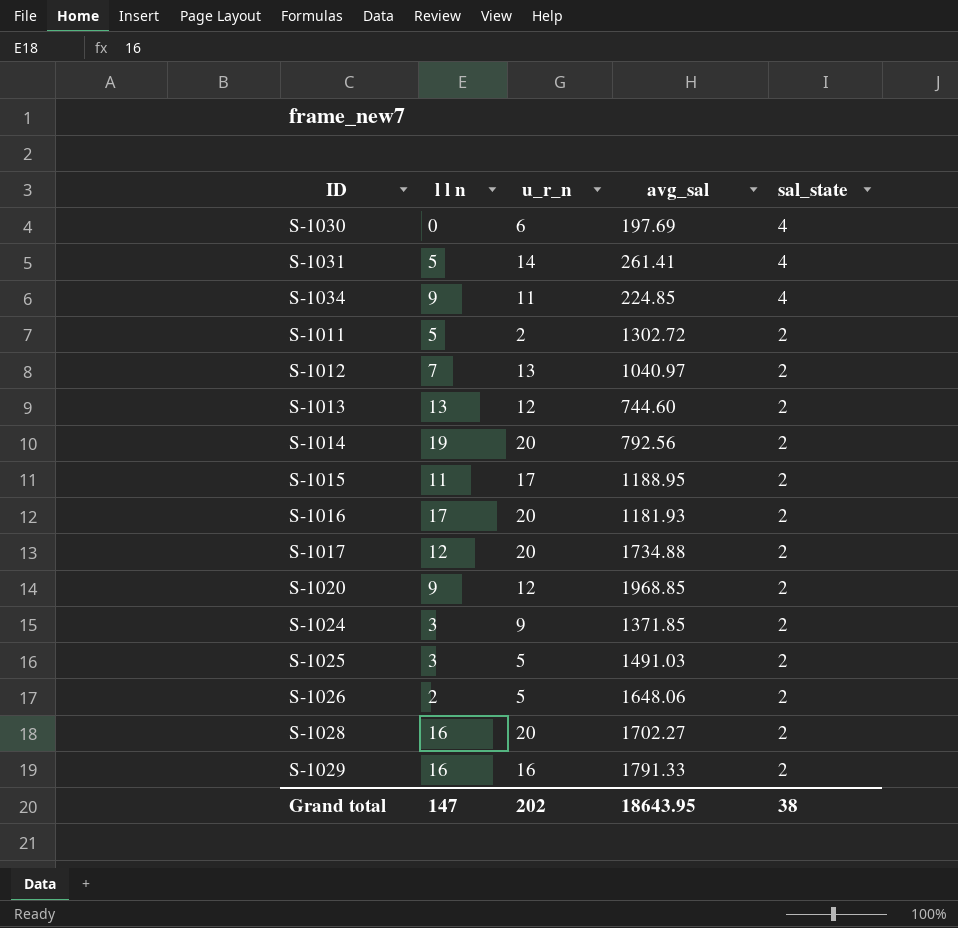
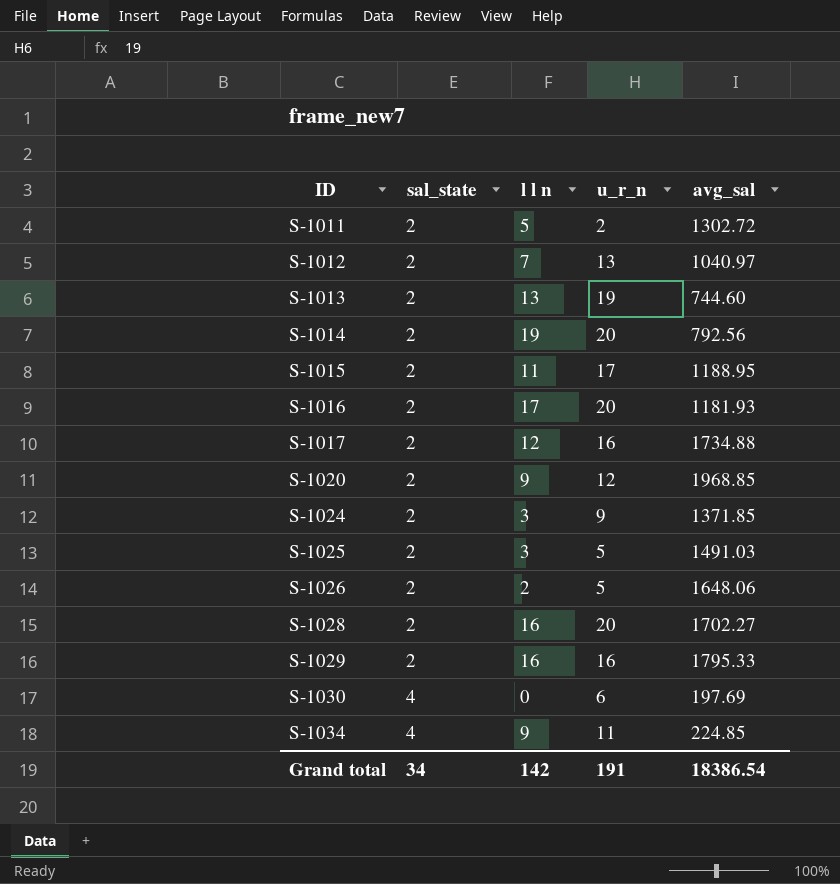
row order: sal_state descending -> ID ascending
column sal_state | position: 5 -> 2
row S-1031: 5 | 14 | 261.41 | 4 -> none
S-1013 | u_r_n: 12 -> 19
S-1017 | u_r_n: 20 -> 16
S-1029 | avg_sal: 1791.33 -> 1795.33
Grand total | sal_state: 38 -> 34
Grand total | l l n: 147 -> 142
Grand total | u_r_n: 202 -> 191
Grand total | avg_sal: 18643.95 -> 18386.54

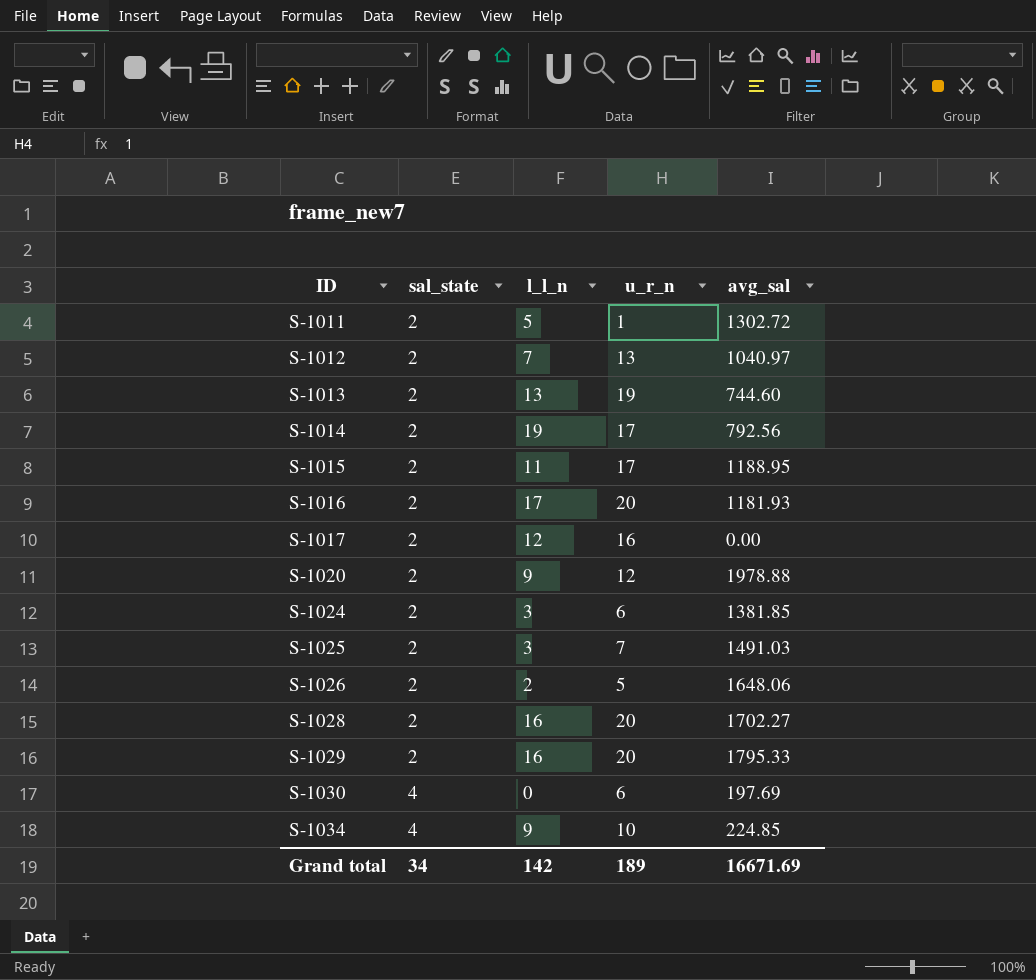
column name: l l n -> l_l_n
S-1011 | u_r_n: 2 -> 1
S-1014 | u_r_n: 20 -> 17
S-1017 | avg_sal: 1734.88 -> 0.00
S-1020 | avg_sal: 1968.85 -> 1978.88
S-1024 | u_r_n: 9 -> 6
S-1024 | avg_sal: 1371.85 -> 1381.85
S-1025 | u_r_n: 5 -> 7
S-1029 | u_r_n: 16 -> 20
S-1034 | u_r_n: 11 -> 10
Grand total | u_r_n: 191 -> 189
Grand total | avg_sal: 18386.54 -> 16671.69

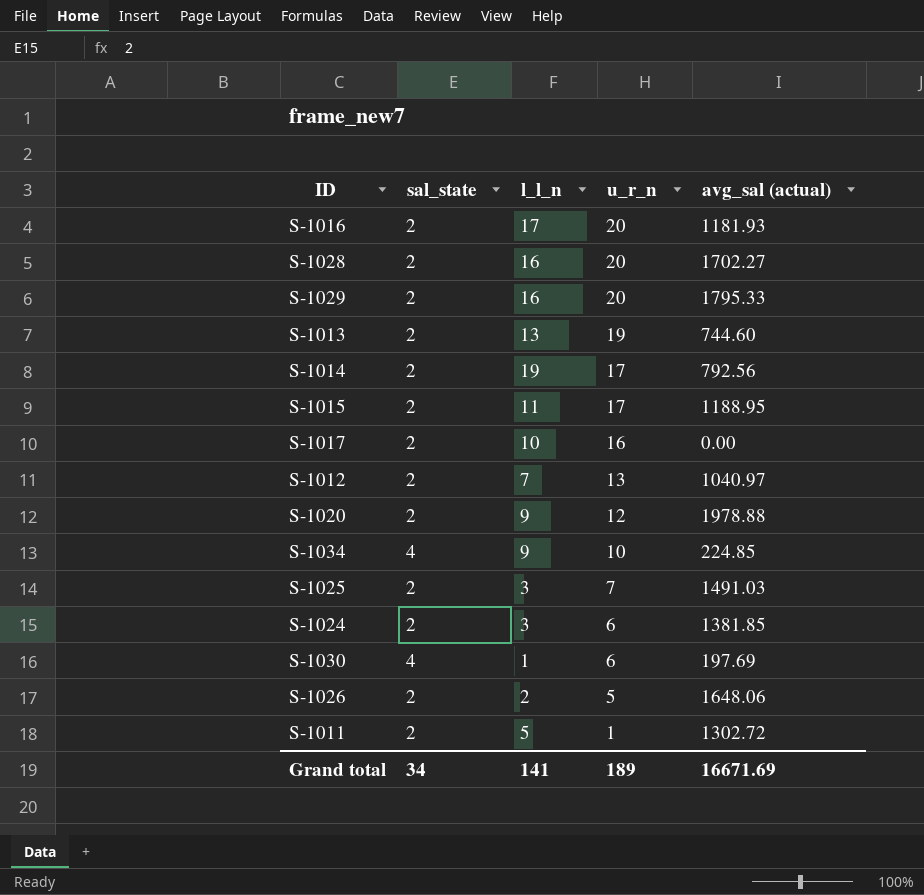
row order: ID ascending -> u_r_n descending
column name: avg_sal -> avg_sal (actual)
S-1017 | l_l_n: 12 -> 10
S-1030 | l_l_n: 0 -> 1
Grand total | l_l_n: 142 -> 141

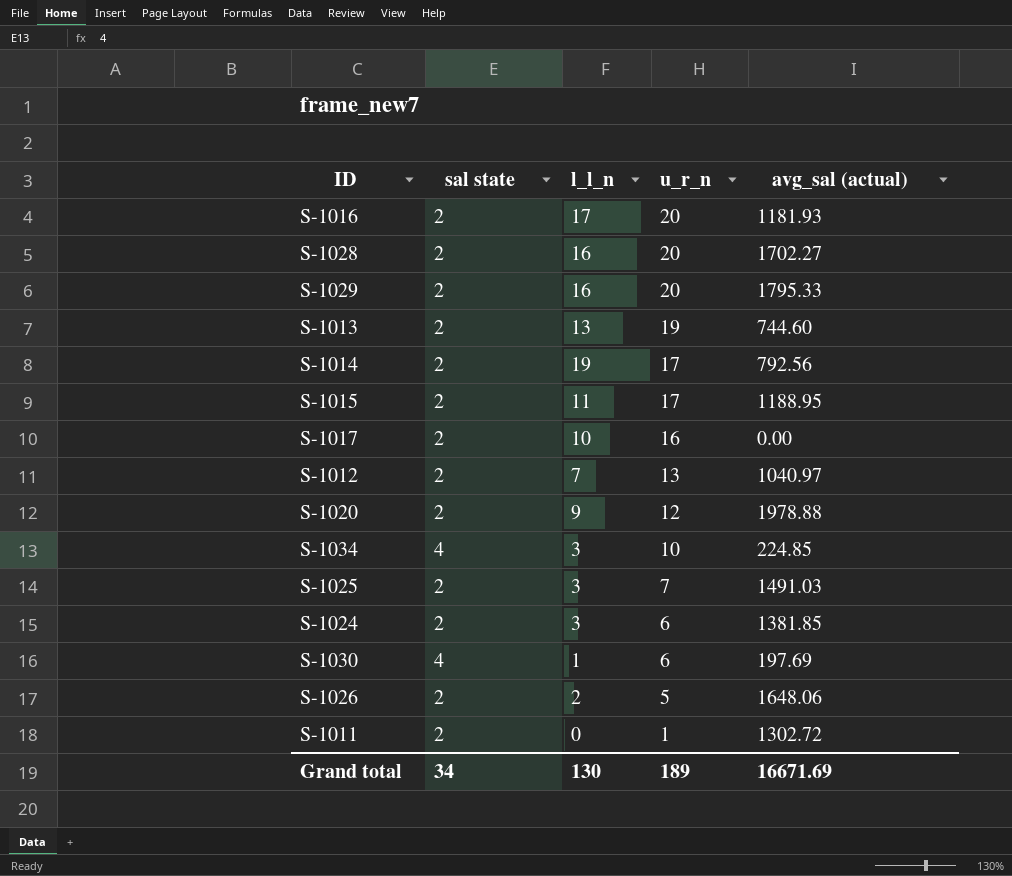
column name: sal_state -> sal state
S-1034 | l_l_n: 9 -> 3
S-1011 | l_l_n: 5 -> 0
Grand total | l_l_n: 141 -> 130

